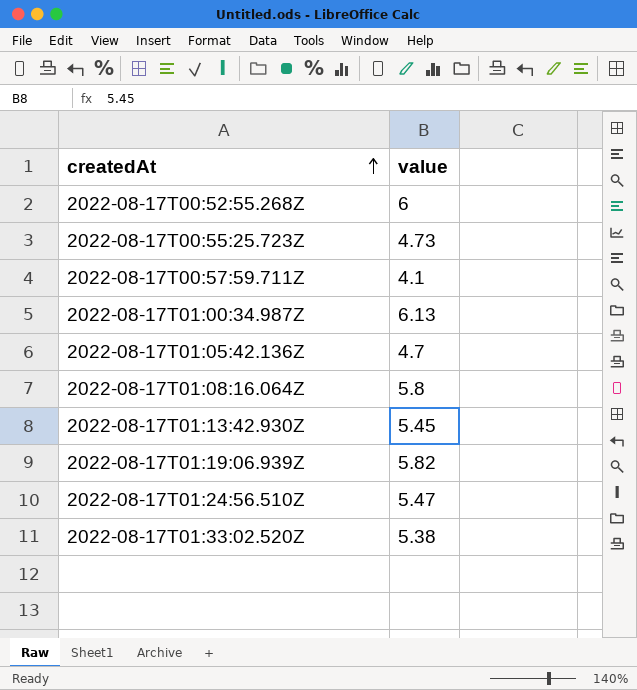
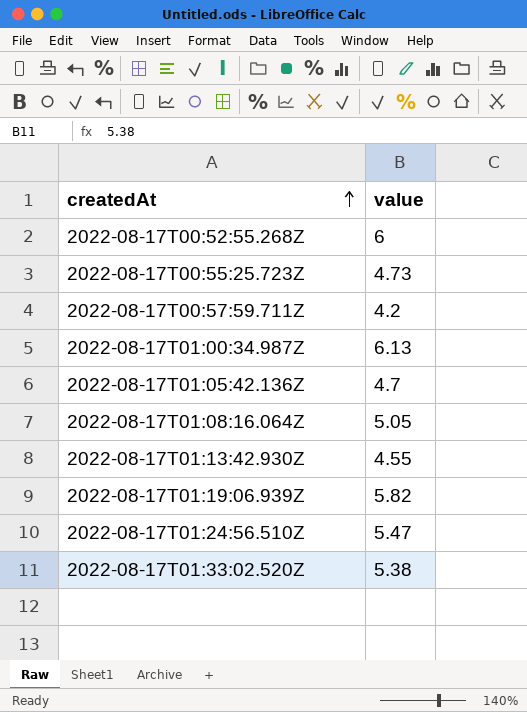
2022-08-17T00:57:59.711Z | value: 4.1 -> 4.2
2022-08-17T01:08:16.064Z | value: 5.8 -> 5.05
2022-08-17T01:13:42.930Z | value: 5.45 -> 4.55

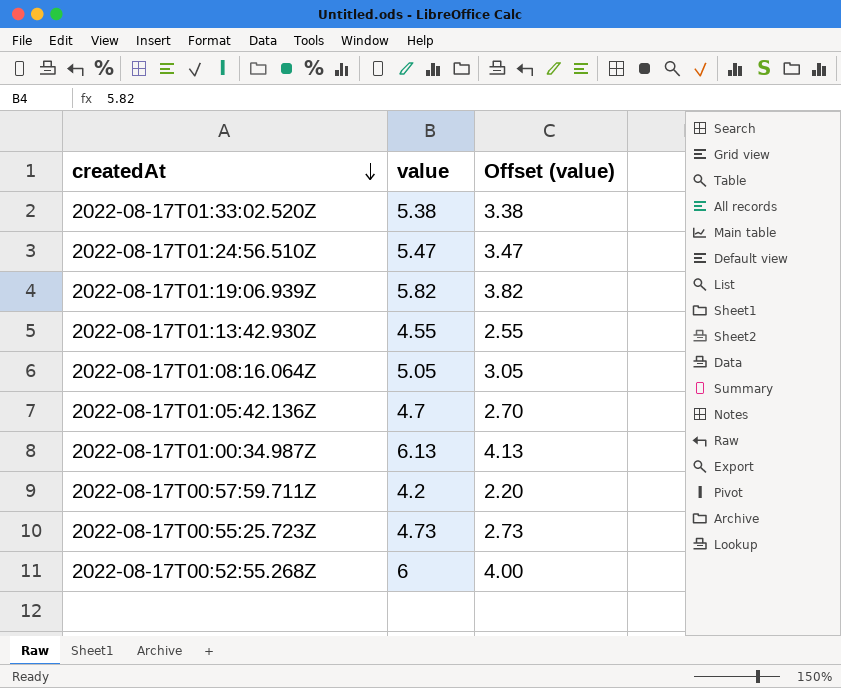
row order: createdAt ascending -> createdAt descending
column Offset (value) | formula: none -> [value] - 2

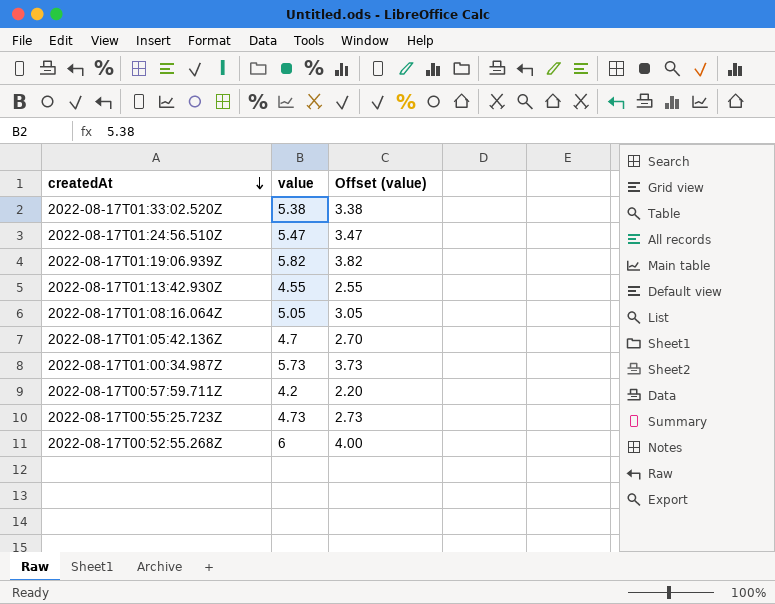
2022-08-17T01:00:34.987Z | value: 6.13 -> 5.73
2022-08-17T01:00:34.987Z | Offset (value): 4.13 -> 3.73

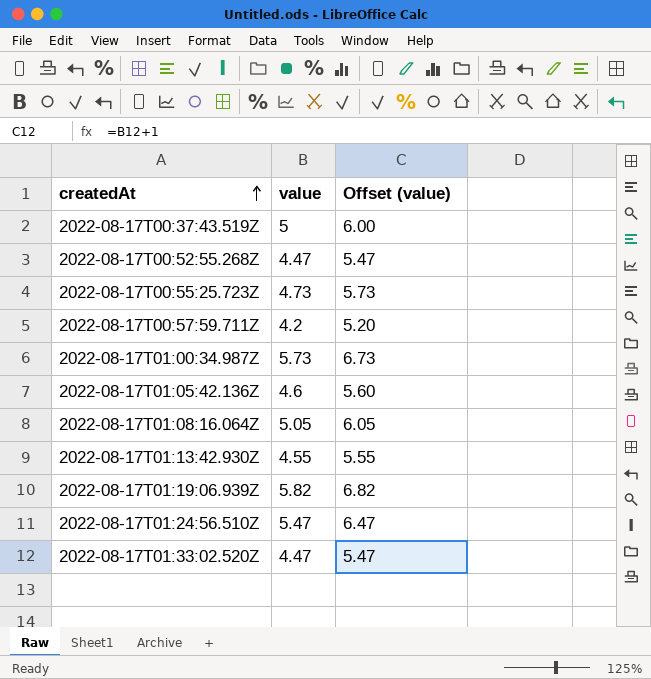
row order: createdAt descending -> createdAt ascending
column Offset (value) | formula: [value] - 2 -> [value] + 1
row 2022-08-17T00:37:43.519Z: none -> 5 | 6.00
2022-08-17T00:52:55.268Z | value: 6 -> 4.47
2022-08-17T01:05:42.136Z | value: 4.7 -> 4.6
2022-08-17T01:33:02.520Z | value: 5.38 -> 4.47

